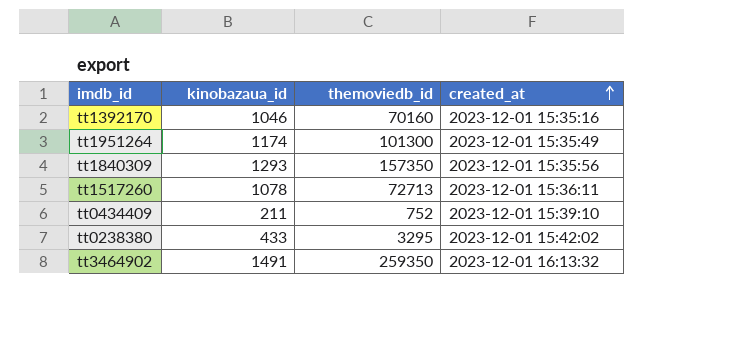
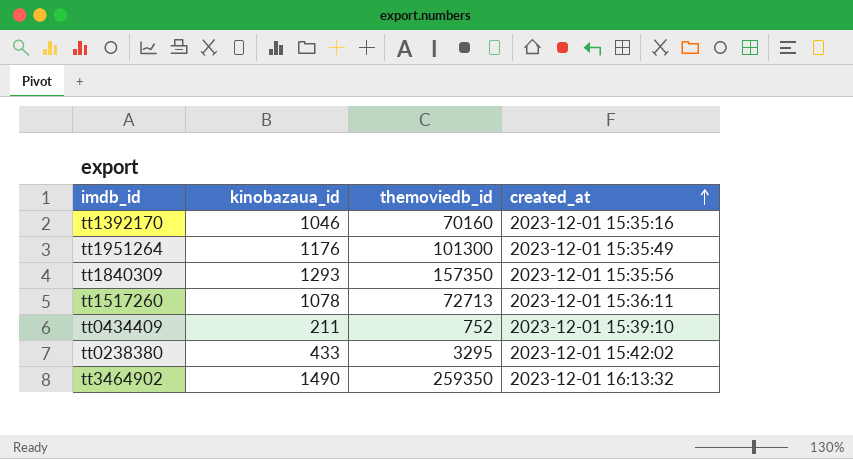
tt1951264 | kinobazaua_id: 1174 -> 1176
tt3464902 | kinobazaua_id: 1491 -> 1490

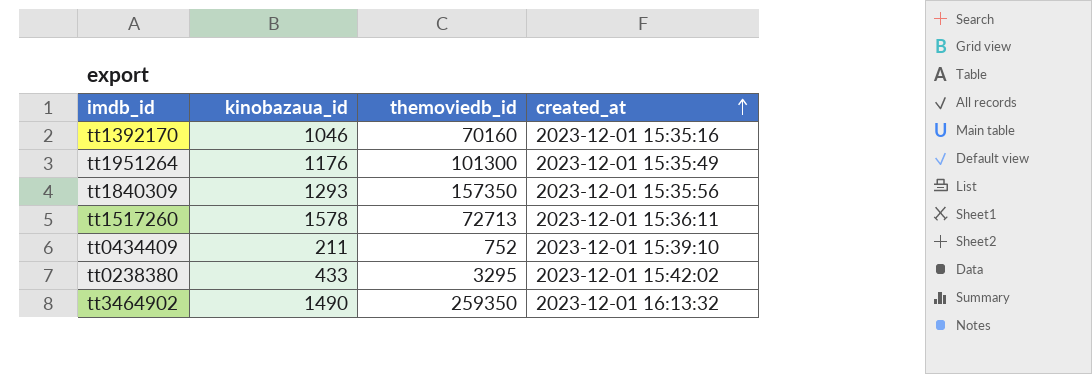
tt1517260 | kinobazaua_id: 1078 -> 1578

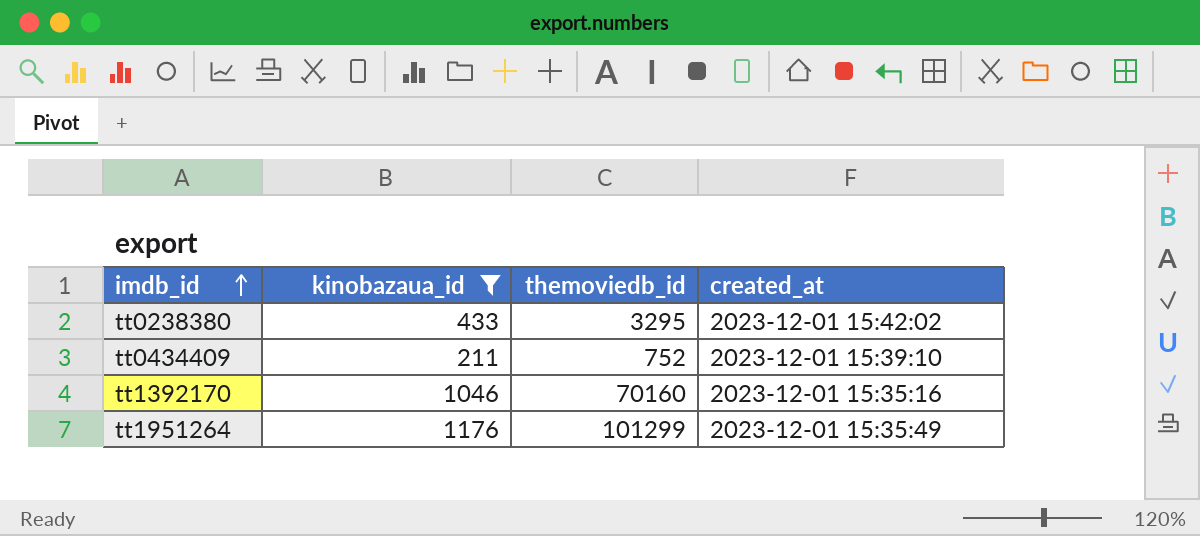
filter: none -> kinobazaua_id <= 1176
row order: created_at ascending -> imdb_id ascending
tt1951264 | themoviedb_id: 101300 -> 101299

